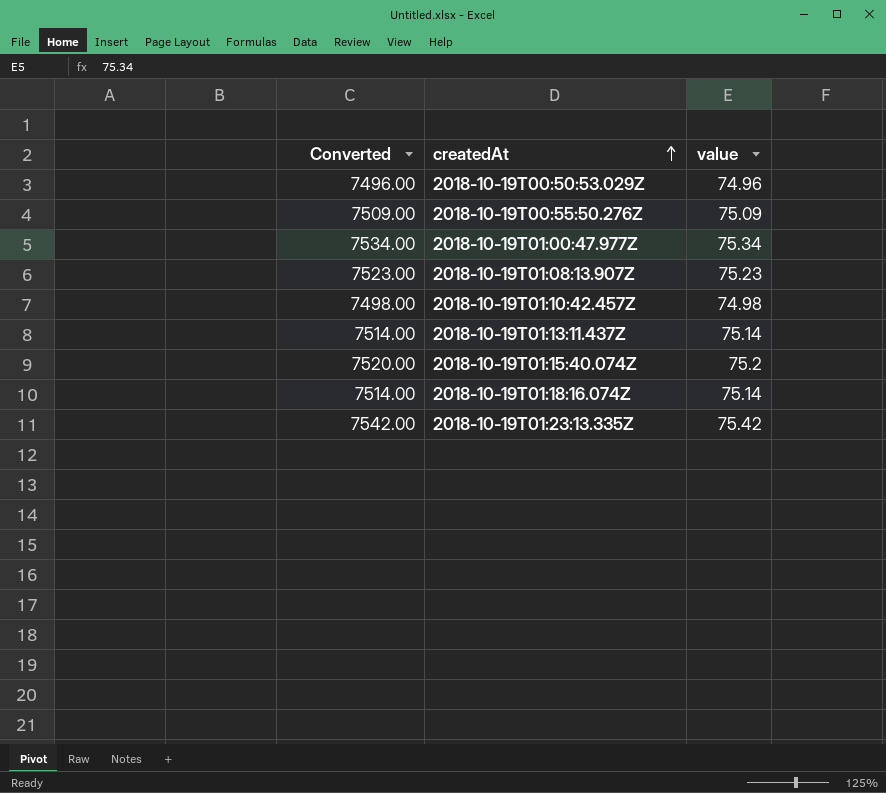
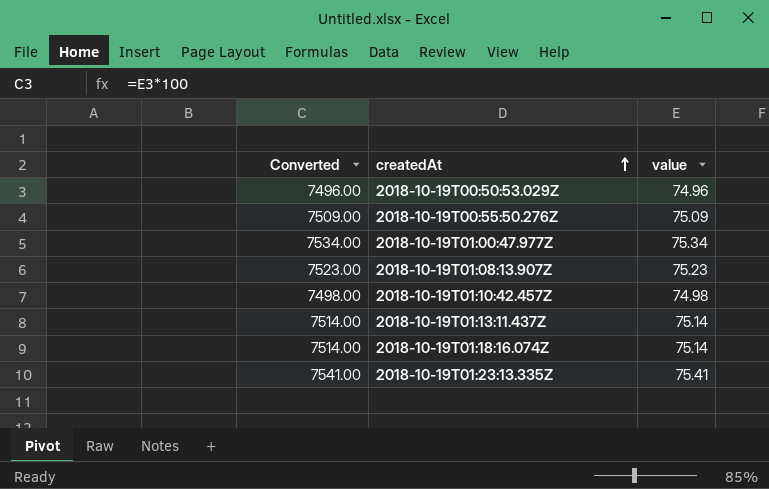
row 2018-10-19T01:15:40.074Z: 7520.00 | 75.2 -> none
2018-10-19T01:23:13.335Z | Converted: 7542.00 -> 7541.00
2018-10-19T01:23:13.335Z | value: 75.42 -> 75.41

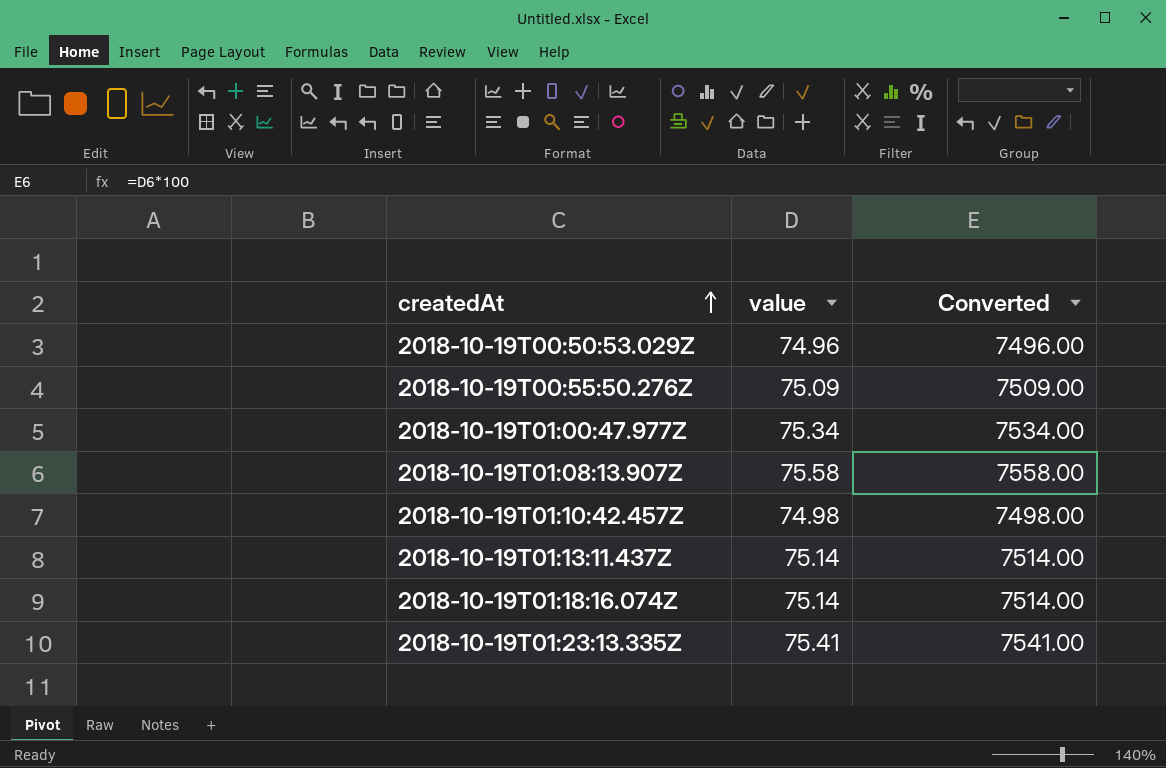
column Converted | position: 1 -> 3
2018-10-19T01:08:13.907Z | value: 75.23 -> 75.58
2018-10-19T01:08:13.907Z | Converted: 7523.00 -> 7558.00

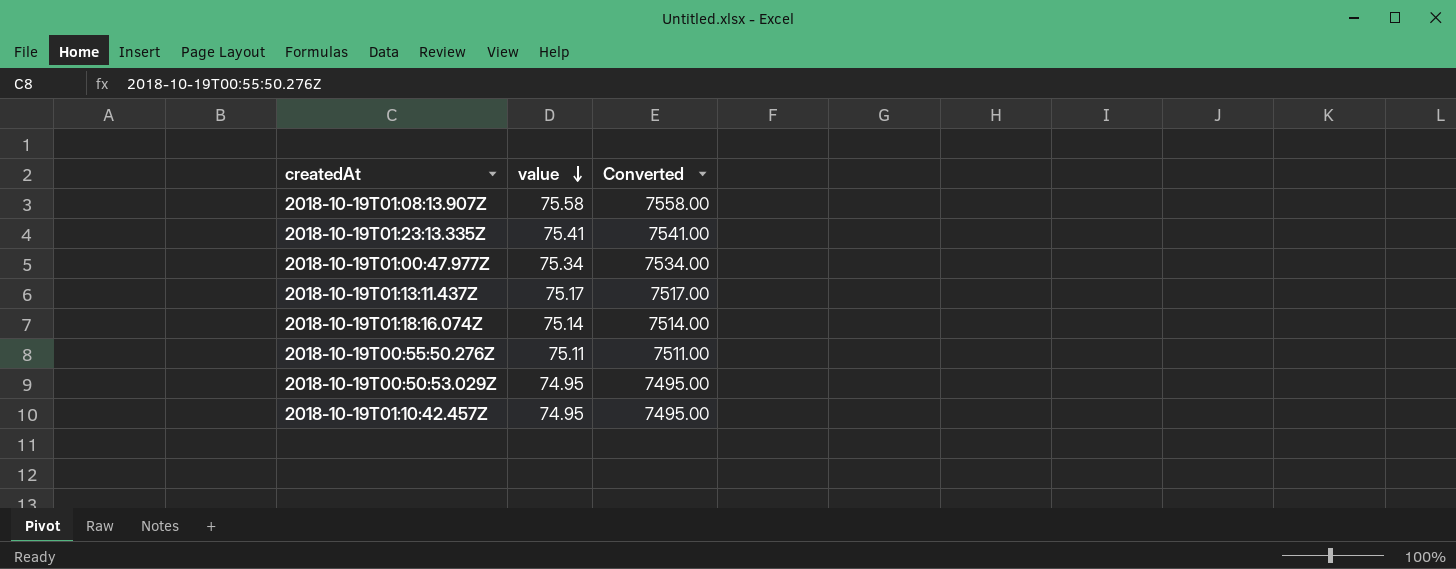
row order: createdAt ascending -> value descending
2018-10-19T01:13:11.437Z | value: 75.14 -> 75.17
2018-10-19T01:13:11.437Z | Converted: 7514.00 -> 7517.00
2018-10-19T00:55:50.276Z | value: 75.09 -> 75.11
2018-10-19T00:55:50.276Z | Converted: 7509.00 -> 7511.00
2018-10-19T00:50:53.029Z | value: 74.96 -> 74.95
2018-10-19T00:50:53.029Z | Converted: 7496.00 -> 7495.00
2018-10-19T01:10:42.457Z | value: 74.98 -> 74.95
2018-10-19T01:10:42.457Z | Converted: 7498.00 -> 7495.00

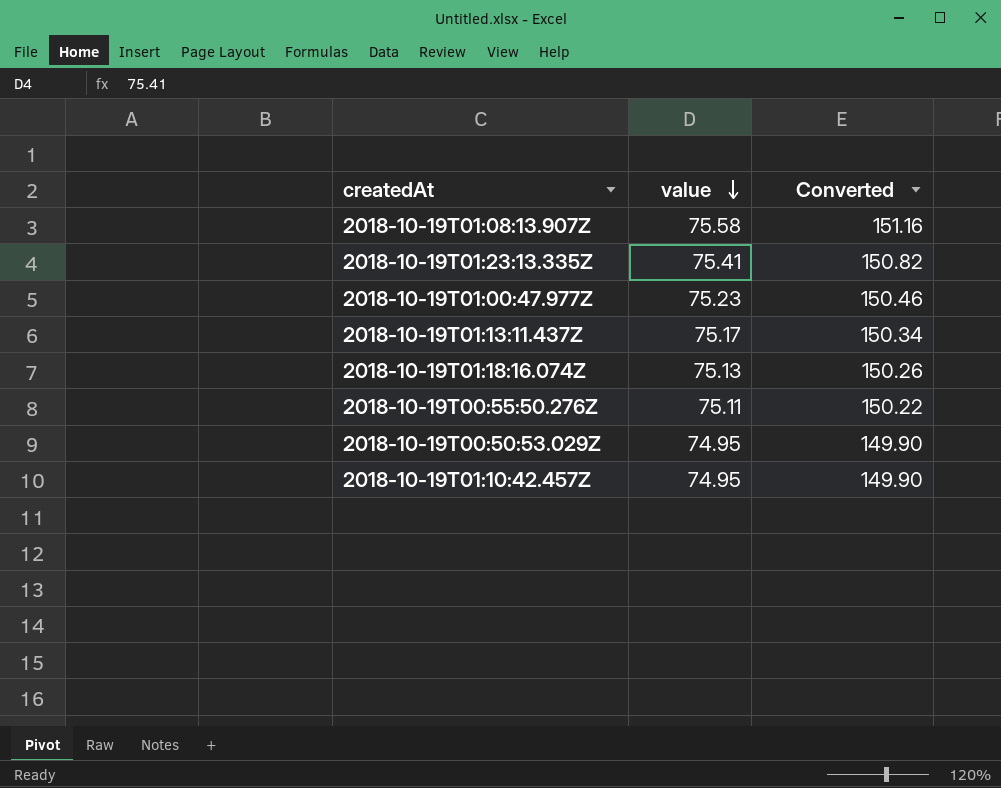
column Converted | formula: [value] * 100 -> [value] * 2
2018-10-19T01:00:47.977Z | value: 75.34 -> 75.23
2018-10-19T01:18:16.074Z | value: 75.14 -> 75.13

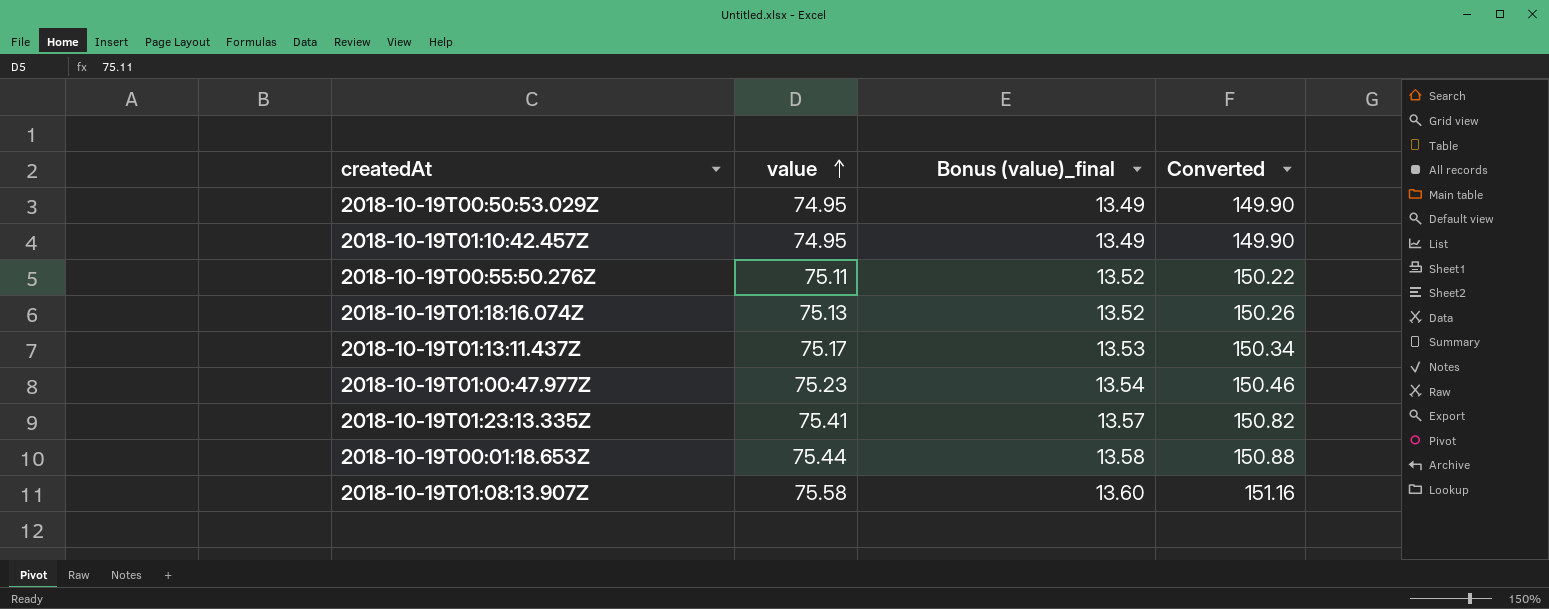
row order: value descending -> value ascending
column Bonus (value)_final | formula: none -> [value] * 0.18
row 2018-10-19T00:01:18.653Z: none -> 75.44 | 13.58 | 150.88

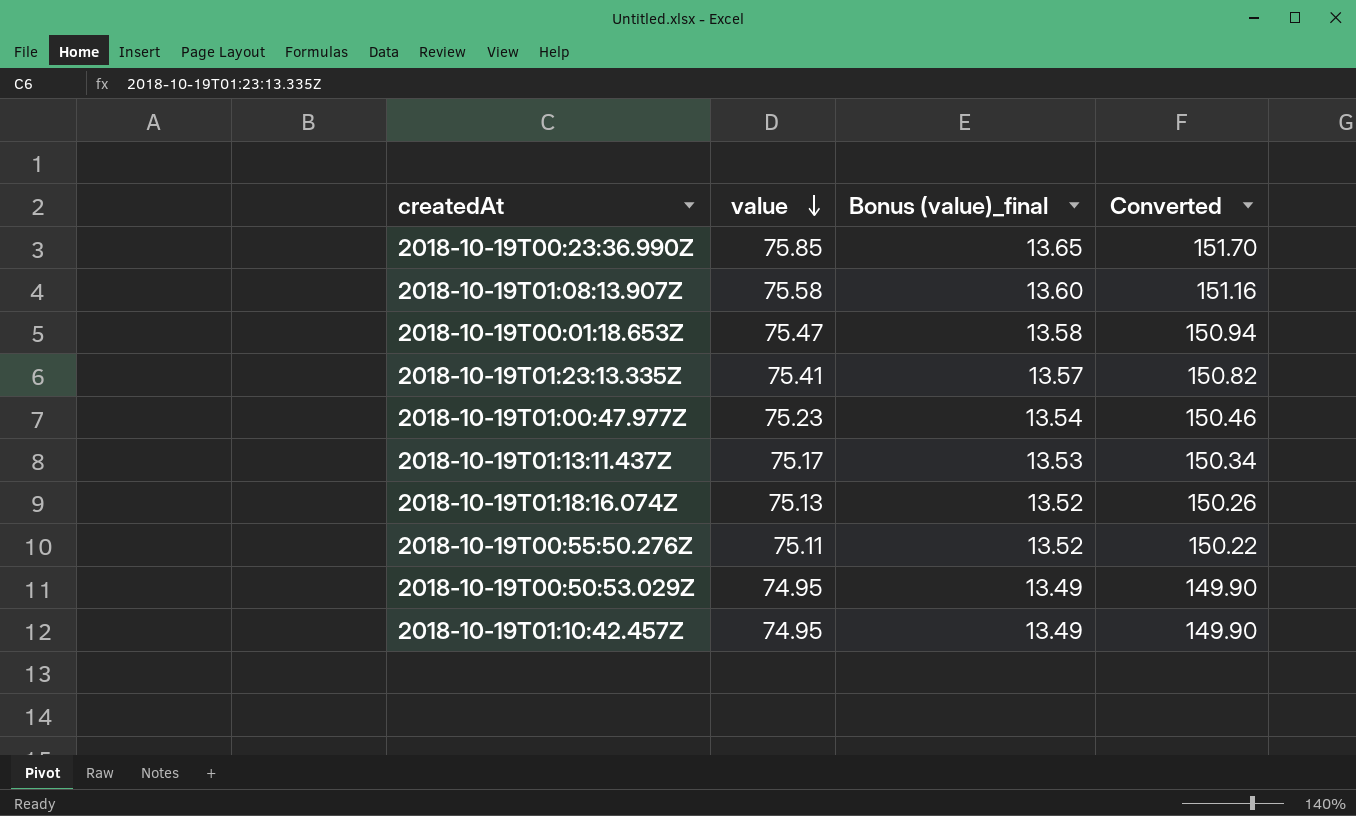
row order: value ascending -> value descending
row 2018-10-19T00:23:36.990Z: none -> 75.85 | 13.65 | 151.70
2018-10-19T00:01:18.653Z | value: 75.44 -> 75.47
2018-10-19T00:01:18.653Z | Converted: 150.88 -> 150.94

